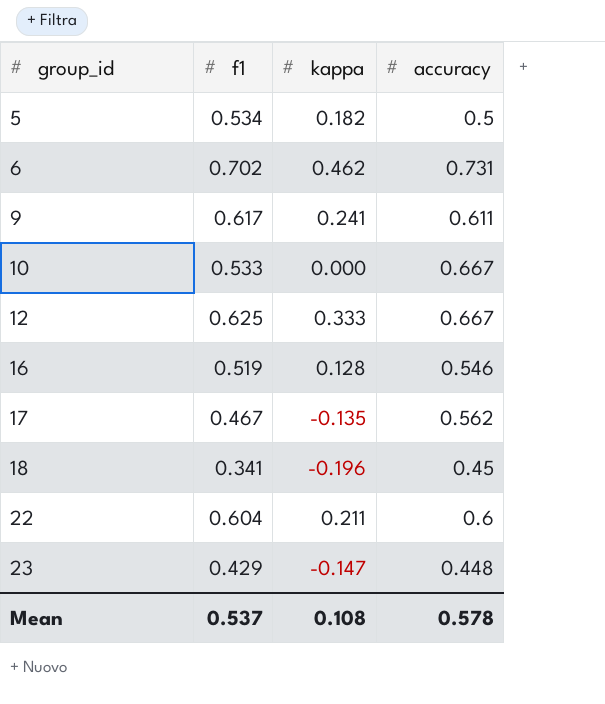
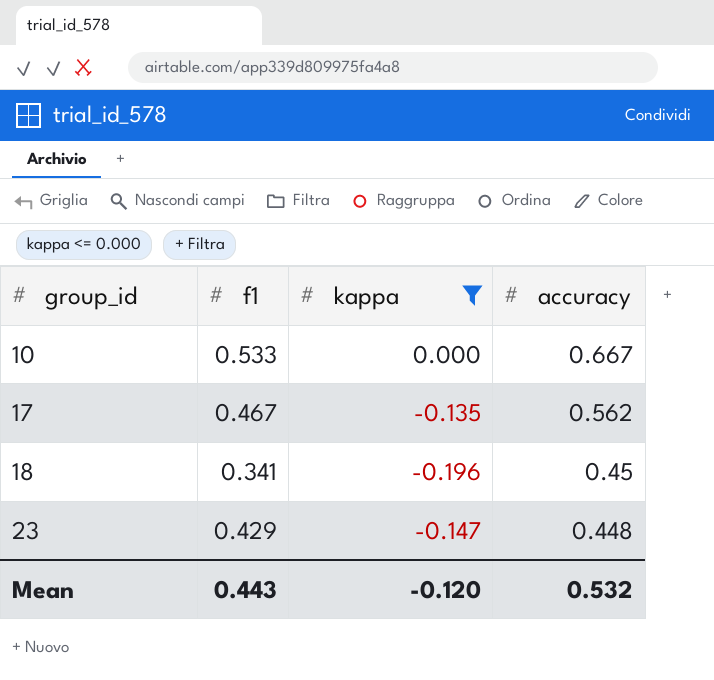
filter: none -> kappa <= 0.000
Mean | f1: 0.537 -> 0.443
Mean | kappa: 0.108 -> -0.120
Mean | accuracy: 0.578 -> 0.532

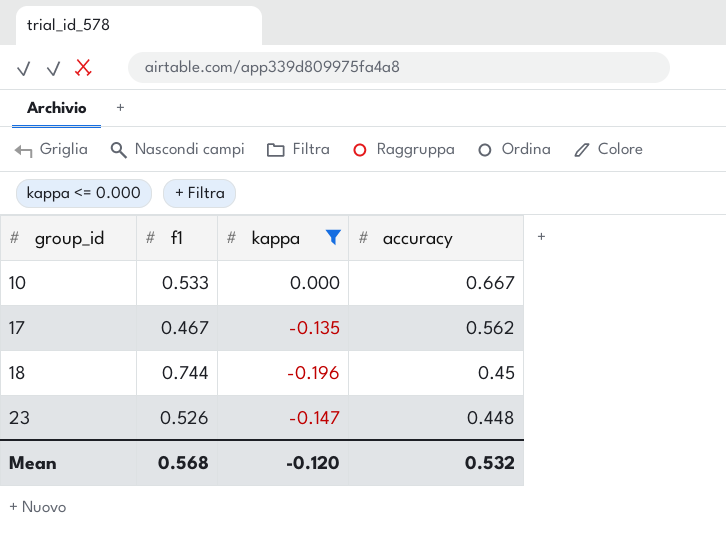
18 | f1: 0.341 -> 0.744
23 | f1: 0.429 -> 0.526
Mean | f1: 0.443 -> 0.568

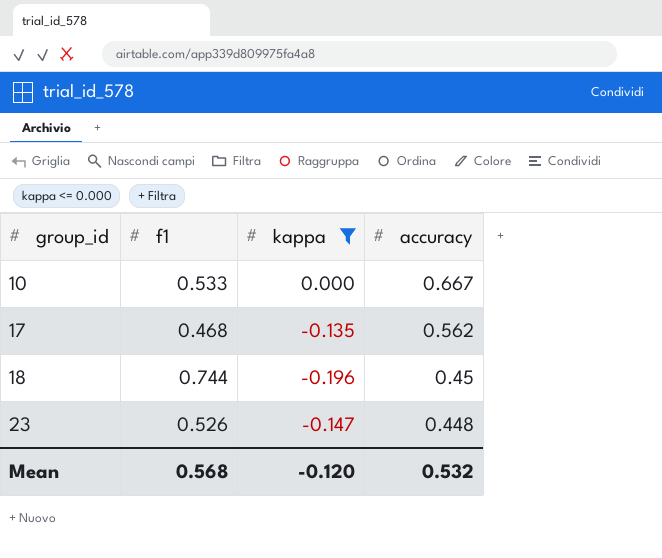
17 | f1: 0.467 -> 0.468

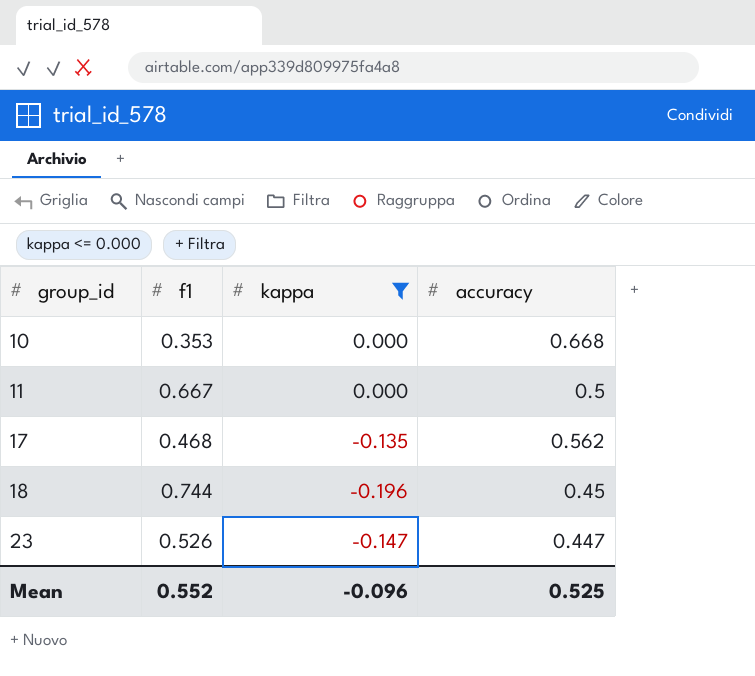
10 | f1: 0.533 -> 0.353
10 | accuracy: 0.667 -> 0.668
row 11: none -> 0.667 | 0.000 | 0.5
23 | accuracy: 0.448 -> 0.447
Mean | f1: 0.568 -> 0.552
Mean | kappa: -0.120 -> -0.096
Mean | accuracy: 0.532 -> 0.525

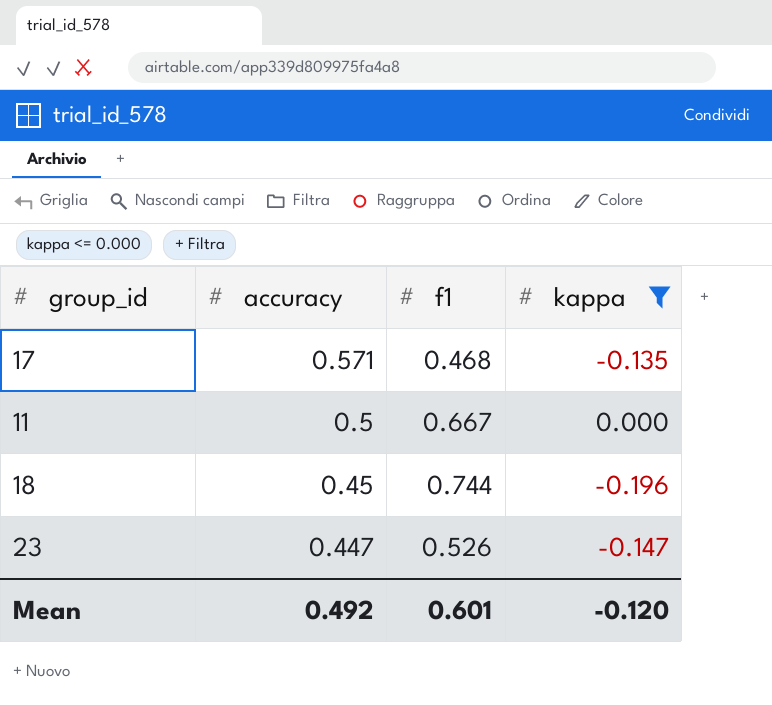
row order: group_id ascending -> accuracy descending
column accuracy | position: 4 -> 2
row 10: 0.353 | 0.000 | 0.668 -> none
17 | accuracy: 0.562 -> 0.571
Mean | accuracy: 0.525 -> 0.492
Mean | f1: 0.552 -> 0.601
Mean | kappa: -0.096 -> -0.120

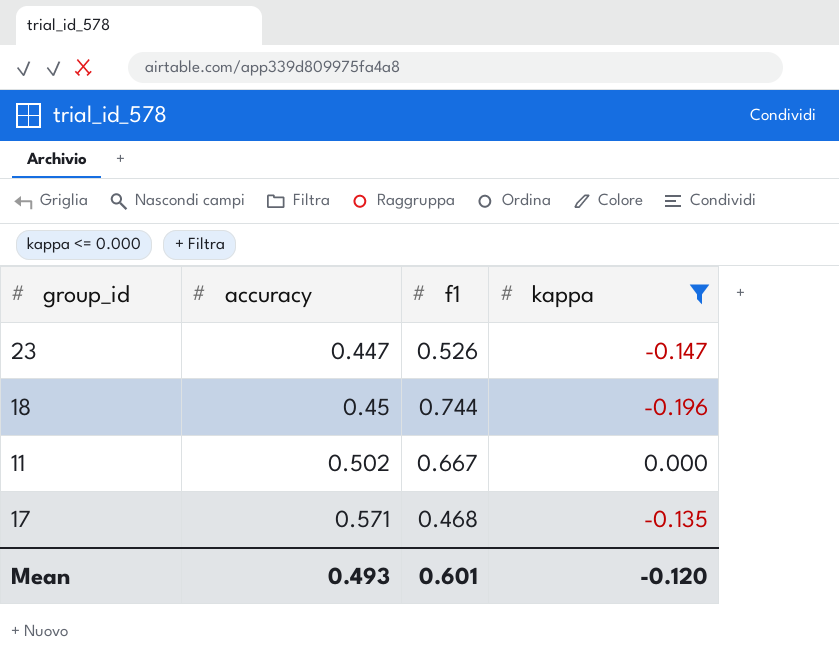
row order: accuracy descending -> accuracy ascending
11 | accuracy: 0.5 -> 0.502
Mean | accuracy: 0.492 -> 0.493

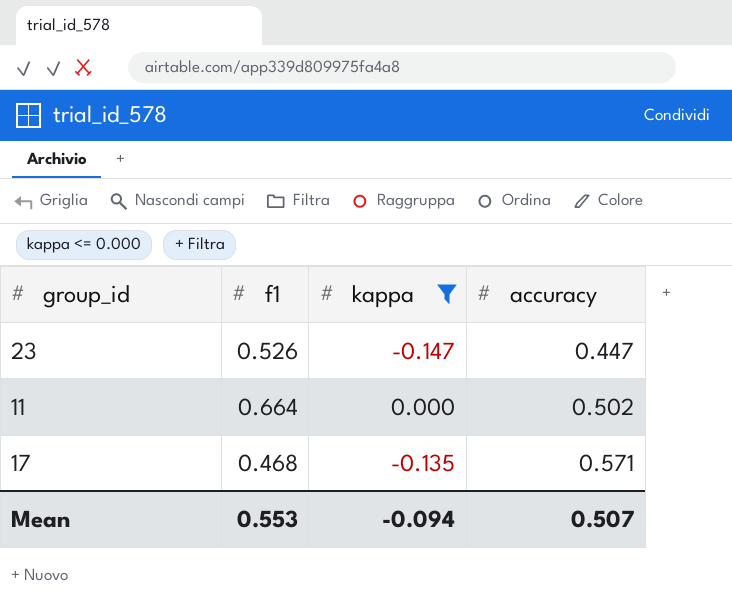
column accuracy | position: 2 -> 4
row 18: 0.45 | 0.744 | -0.196 -> none
11 | f1: 0.667 -> 0.664
Mean | f1: 0.601 -> 0.553
Mean | kappa: -0.120 -> -0.094
Mean | accuracy: 0.493 -> 0.507

